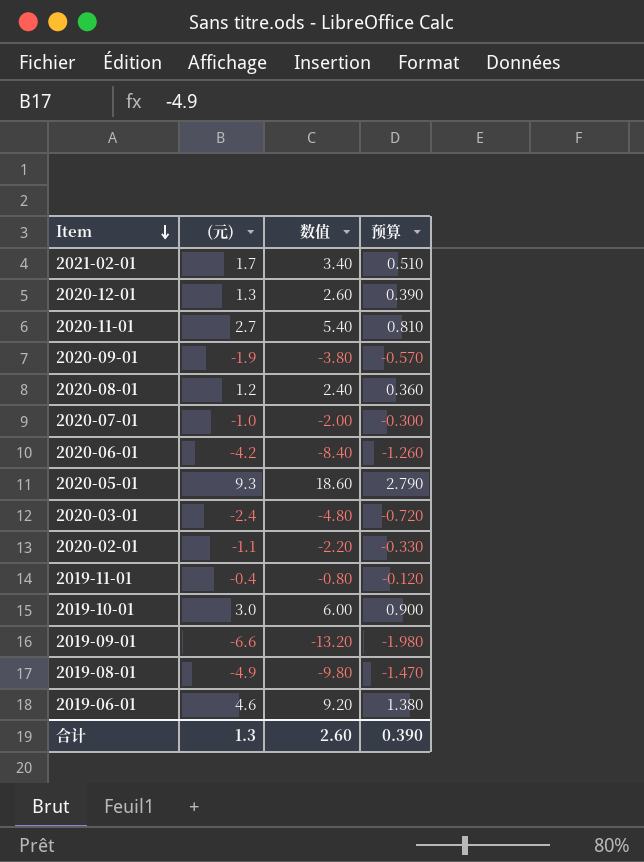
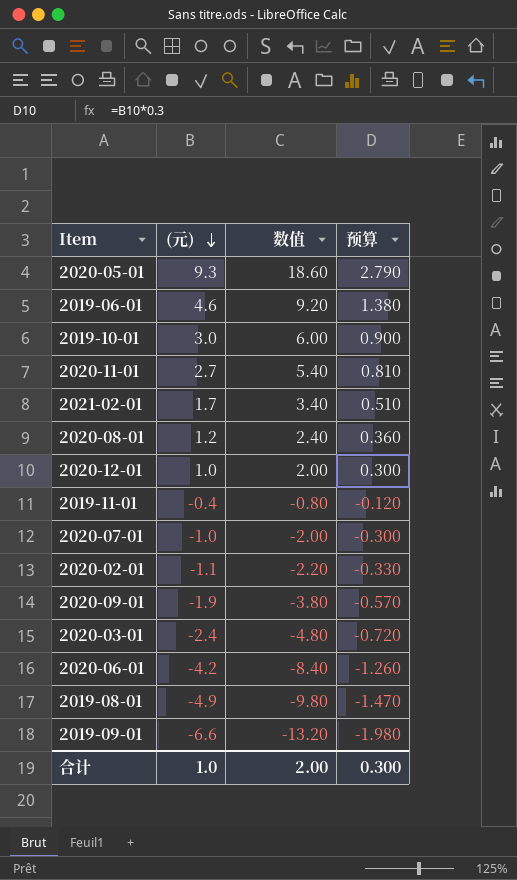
row order: Item descending -> (元) descending
2020-12-01 | (元): 1.3 -> 1.0
2020-12-01 | 数值: 2.60 -> 2.00
2020-12-01 | 预算: 0.390 -> 0.300
合计 | (元): 1.3 -> 1.0
合计 | 数值: 2.60 -> 2.00
合计 | 预算: 0.390 -> 0.300

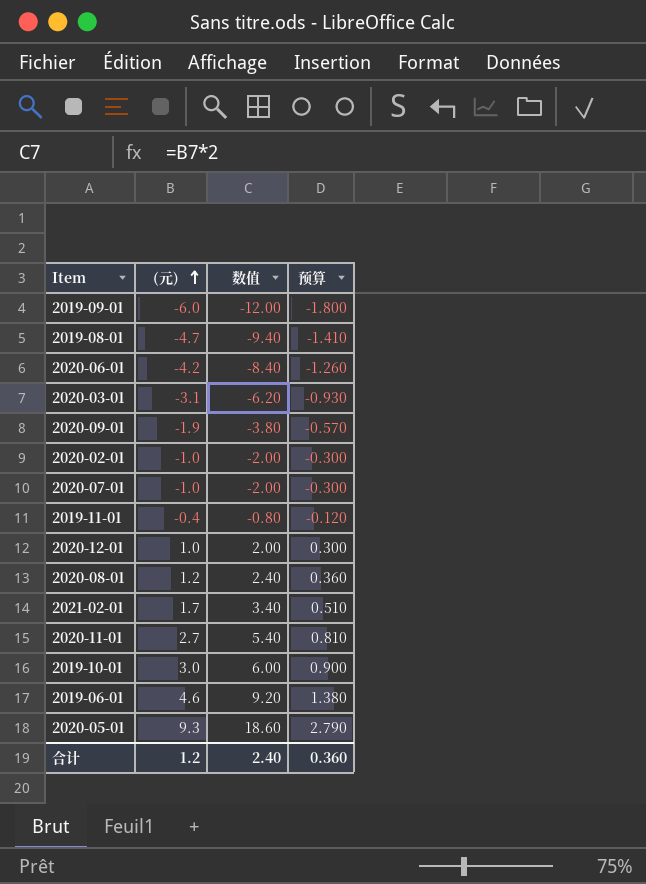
row order: (元) descending -> (元) ascending
2019-09-01 | (元): -6.6 -> -6.0
2019-09-01 | 数值: -13.20 -> -12.00
2019-09-01 | 预算: -1.980 -> -1.800
2019-08-01 | (元): -4.9 -> -4.7
2019-08-01 | 数值: -9.80 -> -9.40
2019-08-01 | 预算: -1.470 -> -1.410
2020-03-01 | (元): -2.4 -> -3.1
2020-03-01 | 数值: -4.80 -> -6.20
2020-03-01 | 预算: -0.720 -> -0.930
2020-02-01 | (元): -1.1 -> -1.0
2020-02-01 | 数值: -2.20 -> -2.00
2020-02-01 | 预算: -0.330 -> -0.300
合计 | (元): 1.0 -> 1.2
合计 | 数值: 2.00 -> 2.40
合计 | 预算: 0.300 -> 0.360

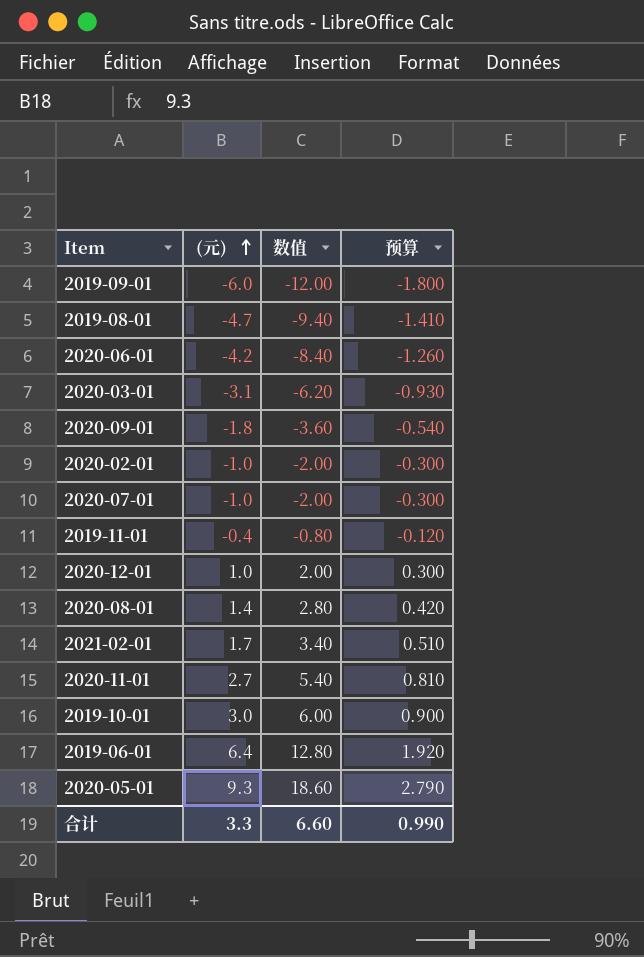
2020-09-01 | (元): -1.9 -> -1.8
2020-09-01 | 数值: -3.80 -> -3.60
2020-09-01 | 预算: -0.570 -> -0.540
2020-08-01 | (元): 1.2 -> 1.4
2020-08-01 | 数值: 2.40 -> 2.80
2020-08-01 | 预算: 0.360 -> 0.420
2019-06-01 | (元): 4.6 -> 6.4
2019-06-01 | 数值: 9.20 -> 12.80
2019-06-01 | 预算: 1.380 -> 1.920
合计 | (元): 1.2 -> 3.3
合计 | 数值: 2.40 -> 6.60
合计 | 预算: 0.360 -> 0.990

